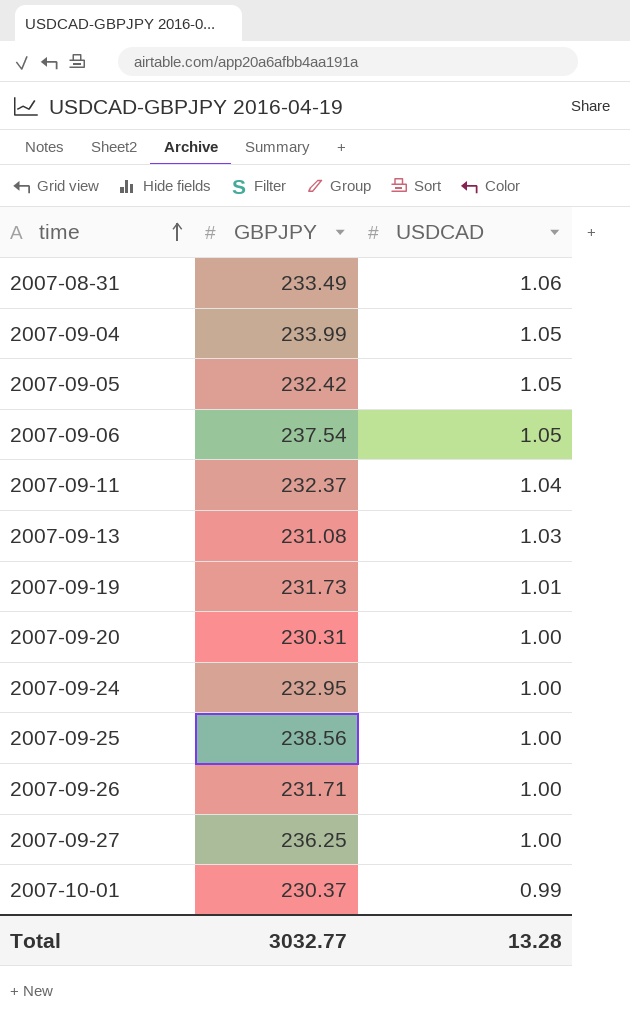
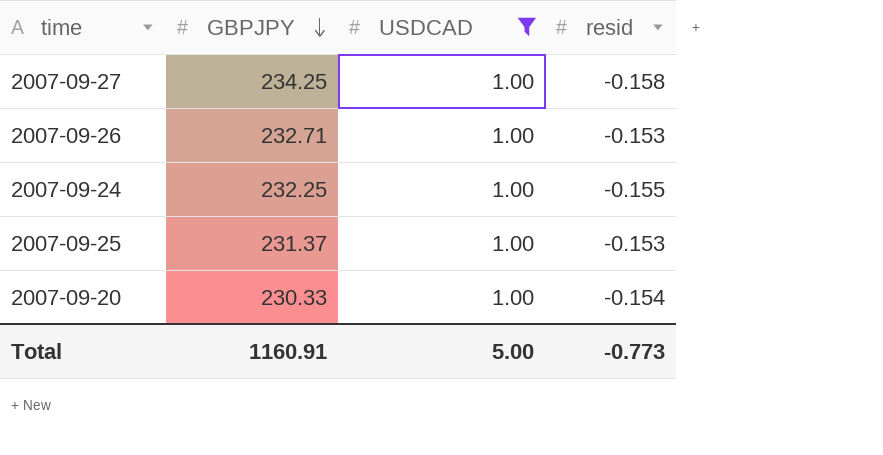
filter: none -> USDCAD = 1.00
row order: time ascending -> GBPJPY descending
column resid | position: none -> 4
2007-09-27 | GBPJPY: 236.25 -> 234.25
2007-09-26 | GBPJPY: 231.71 -> 232.71
2007-09-24 | GBPJPY: 232.95 -> 232.25
2007-09-25 | GBPJPY: 238.56 -> 231.37
2007-09-20 | GBPJPY: 230.31 -> 230.33
Total | GBPJPY: 3032.77 -> 1160.91
Total | USDCAD: 13.28 -> 5.00

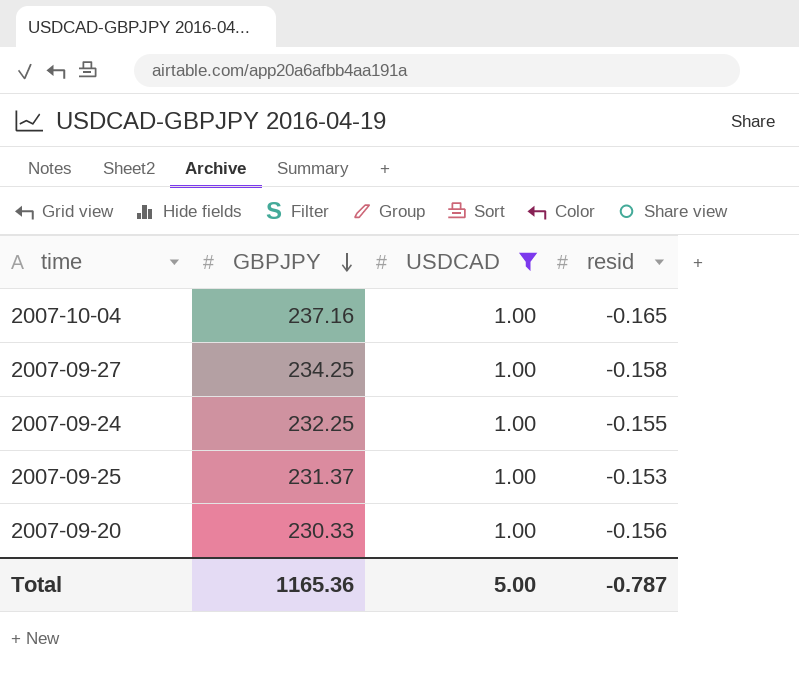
row 2007-09-26: 232.71 | 1.00 | -0.153 -> none
row 2007-10-04: none -> 237.16 | 1.00 | -0.165
2007-09-20 | resid: -0.154 -> -0.156
Total | GBPJPY: 1160.91 -> 1165.36
Total | resid: -0.773 -> -0.787

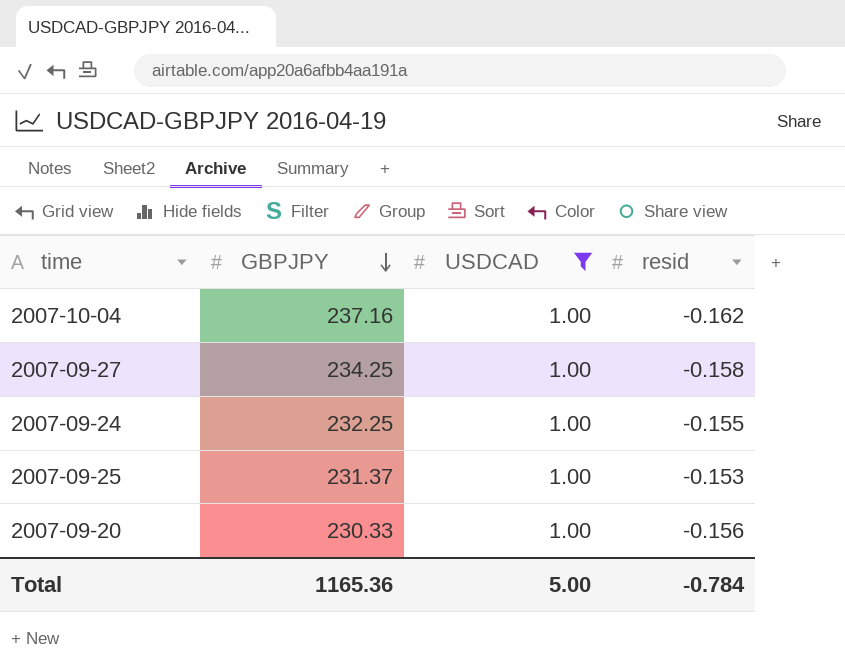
2007-10-04 | resid: -0.165 -> -0.162
Total | resid: -0.787 -> -0.784

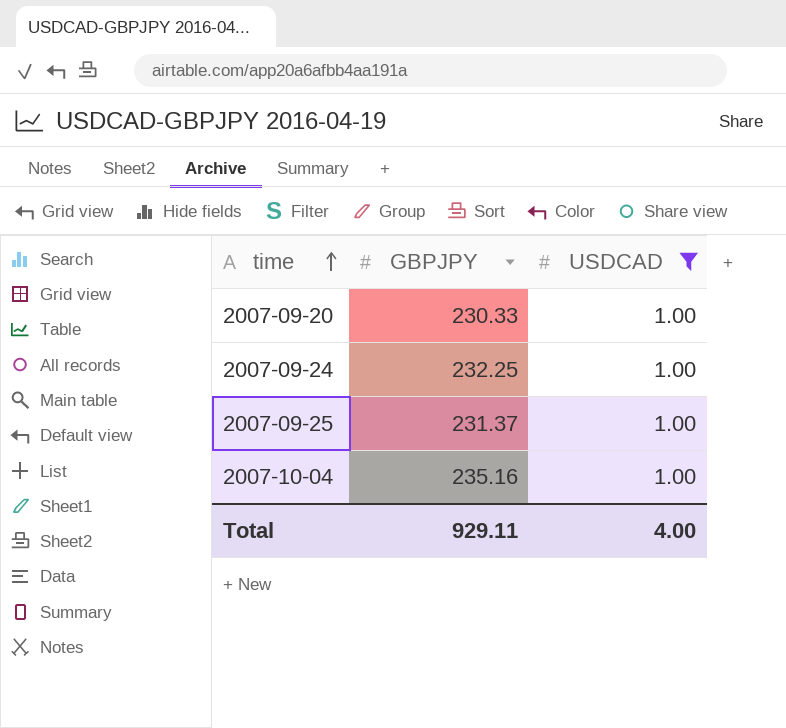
row order: GBPJPY descending -> time ascending
column resid | position: 4 -> none
row 2007-09-27: 234.25 | 1.00 | -0.158 -> none
2007-10-04 | GBPJPY: 237.16 -> 235.16
Total | GBPJPY: 1165.36 -> 929.11
Total | USDCAD: 5.00 -> 4.00

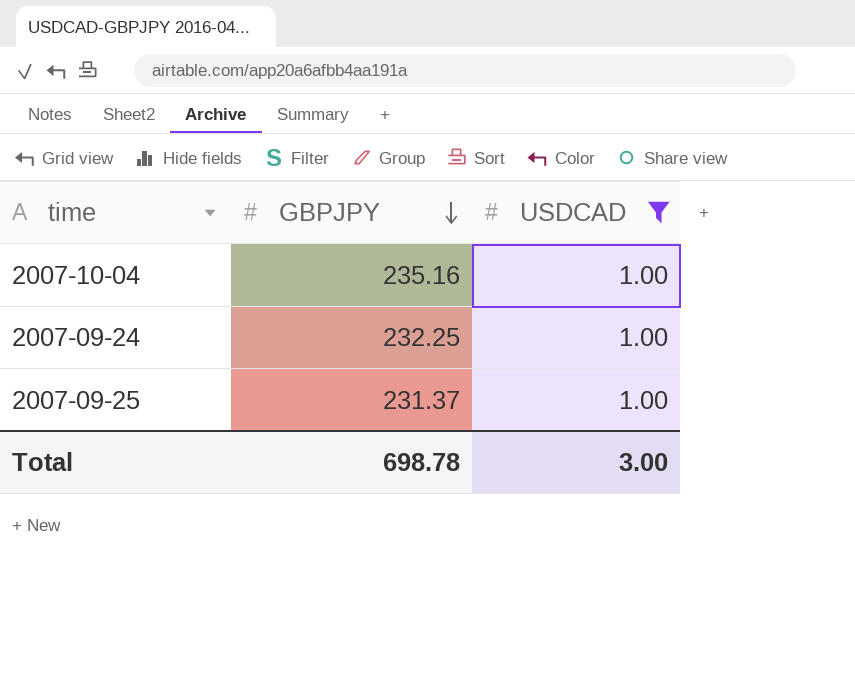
row order: time ascending -> GBPJPY descending
row 2007-09-20: 230.33 | 1.00 -> none
Total | GBPJPY: 929.11 -> 698.78
Total | USDCAD: 4.00 -> 3.00

